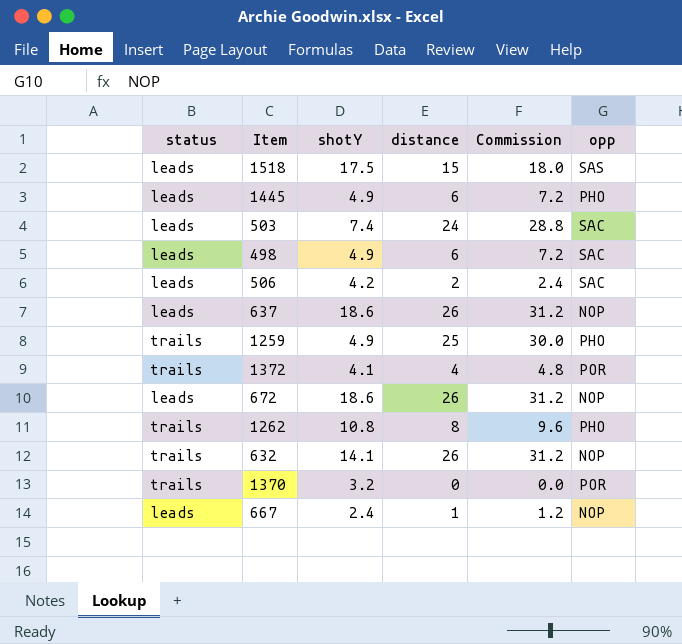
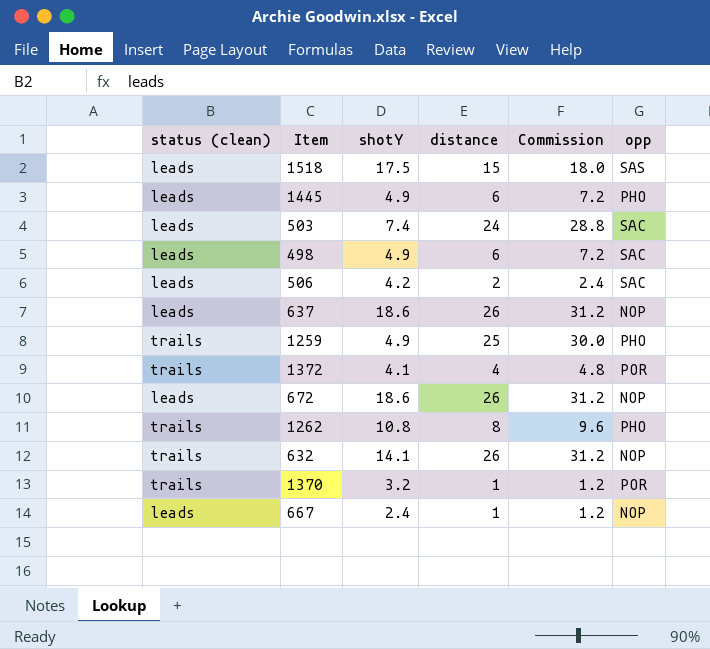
column name: status -> status (clean)
1370 | distance: 0 -> 1
1370 | Commission: 0.0 -> 1.2

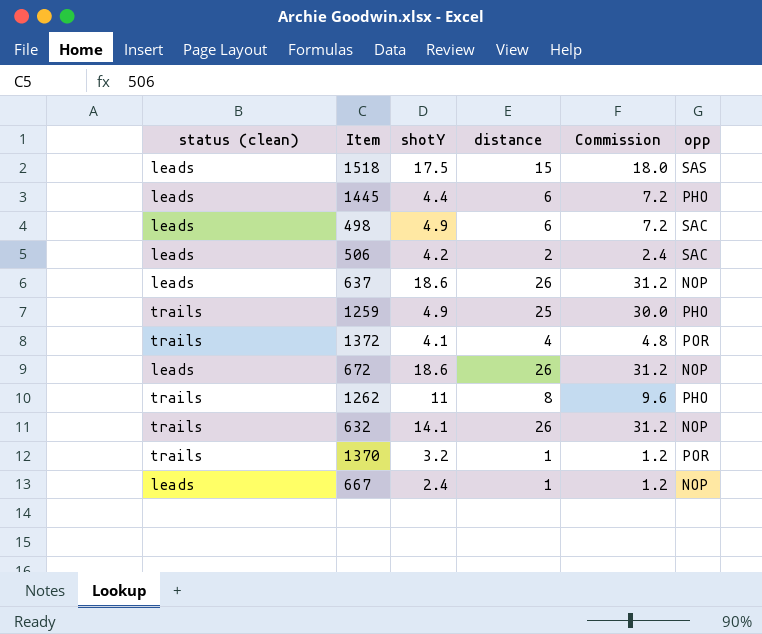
row 503: leads | 7.4 | 24 | 28.8 | SAC -> none
1445 | shotY: 4.9 -> 4.4
1262 | shotY: 10.8 -> 11

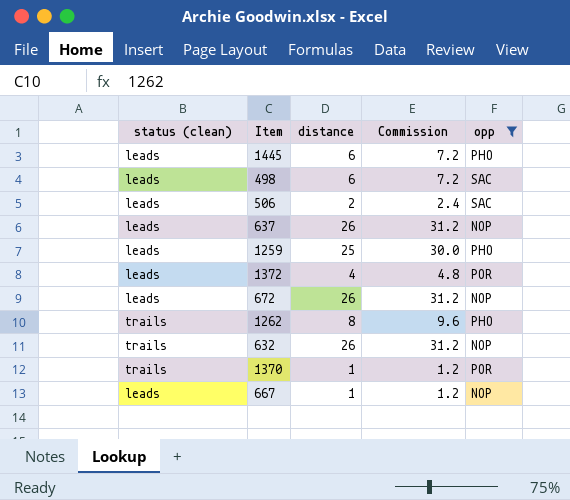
filter: none -> opp != SAS
column shotY | position: 3 -> none
1259 | status (clean): trails -> leads
1372 | status (clean): trails -> leads

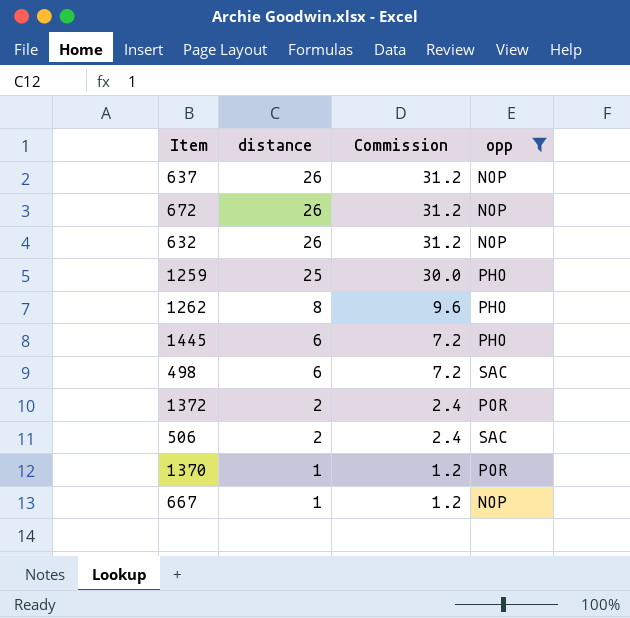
row order: none -> distance descending
column status (clean) | position: 1 -> none
1372 | distance: 4 -> 2
1372 | Commission: 4.8 -> 2.4

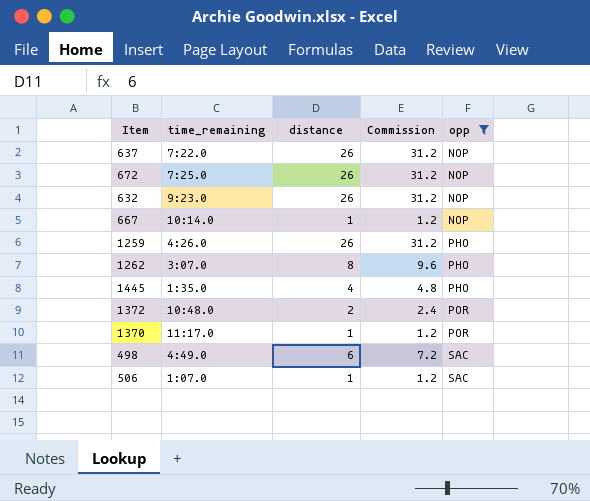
row order: distance descending -> opp ascending
column time_remaining | position: none -> 2
1259 | distance: 25 -> 26
1259 | Commission: 30.0 -> 31.2
1445 | distance: 6 -> 4
1445 | Commission: 7.2 -> 4.8
506 | distance: 2 -> 1
506 | Commission: 2.4 -> 1.2

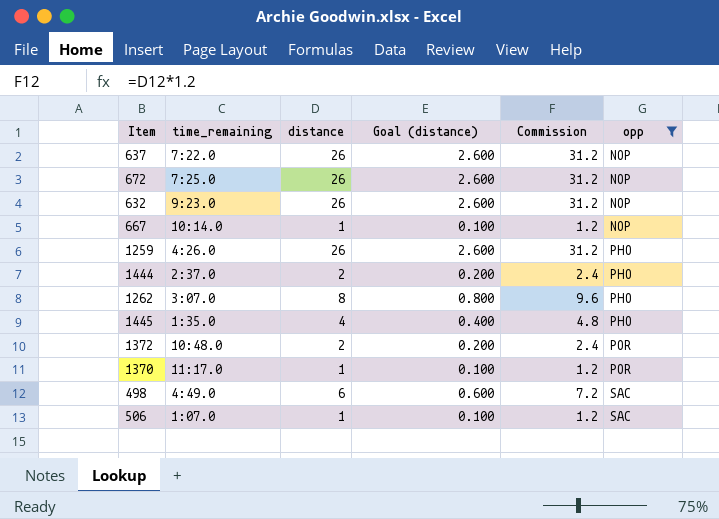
column Goal (distance) | formula: none -> [distance] * 0.1
row 1444: none -> 2:37.0 | 2 | 0.200 | 2.4 | PHO

